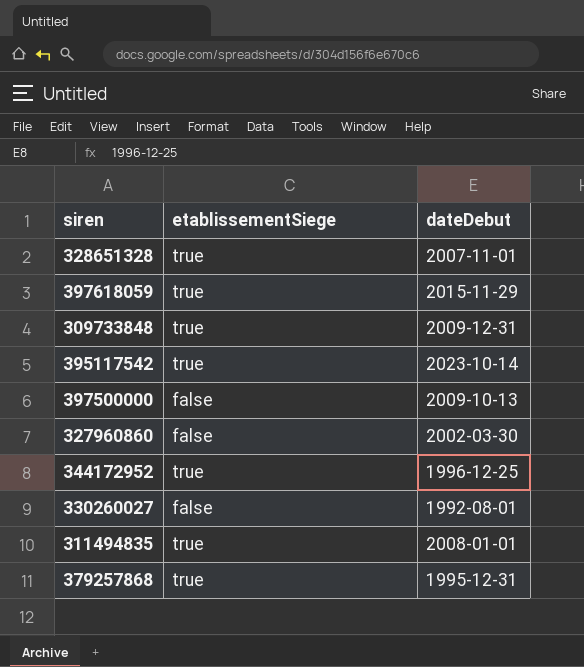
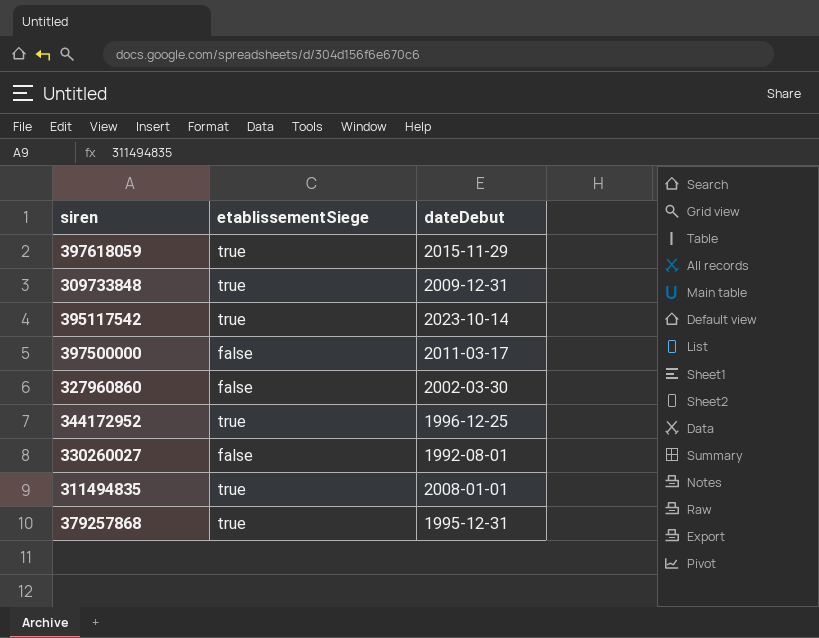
row 328651328: true | 2007-11-01 -> none
397500000 | dateDebut: 2009-10-13 -> 2011-03-17

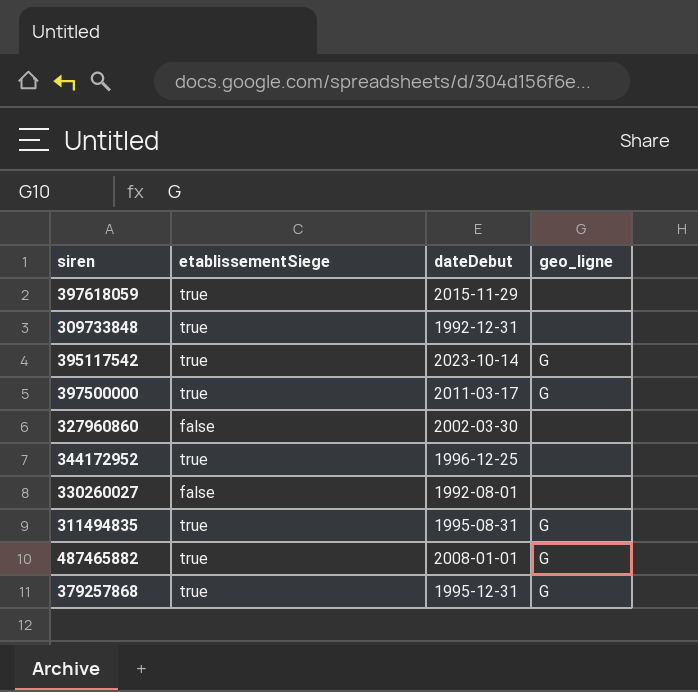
column geo_ligne | position: none -> 4
309733848 | dateDebut: 2009-12-31 -> 1992-12-31
397500000 | etablissementSiege: false -> true
311494835 | dateDebut: 2008-01-01 -> 1995-08-31
row 487465882: none -> true | 2008-01-01 | G

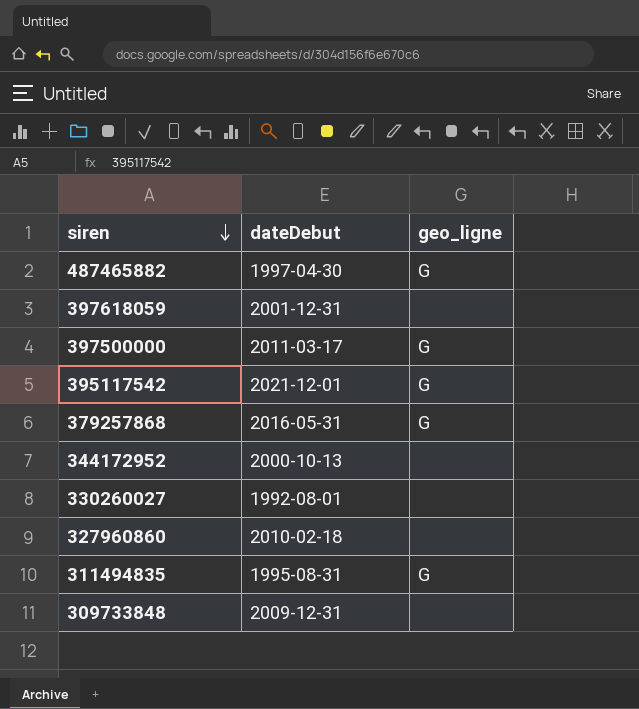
row order: none -> siren descending
column etablissementSiege | position: 2 -> none
487465882 | dateDebut: 2008-01-01 -> 1997-04-30
397618059 | dateDebut: 2015-11-29 -> 2001-12-31
395117542 | dateDebut: 2023-10-14 -> 2021-12-01
379257868 | dateDebut: 1995-12-31 -> 2016-05-31
344172952 | dateDebut: 1996-12-25 -> 2000-10-13
327960860 | dateDebut: 2002-03-30 -> 2010-02-18
309733848 | dateDebut: 1992-12-31 -> 2009-12-31

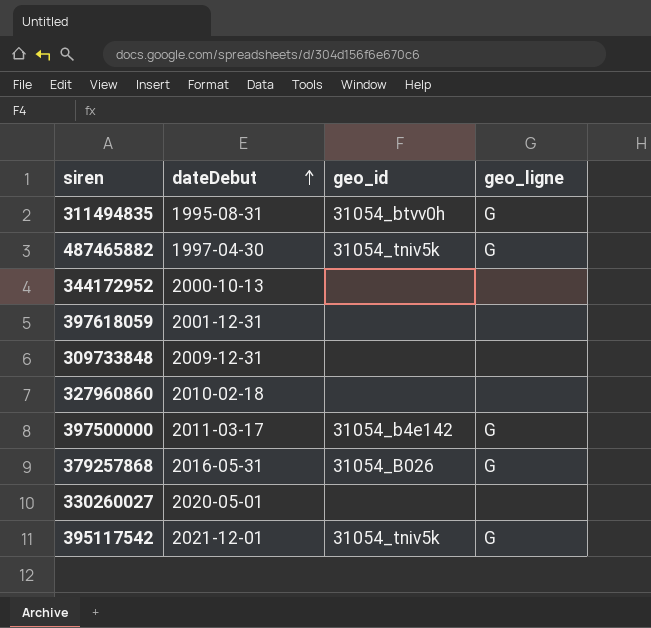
row order: siren descending -> dateDebut ascending
column geo_id | position: none -> 3
330260027 | dateDebut: 1992-08-01 -> 2020-05-01

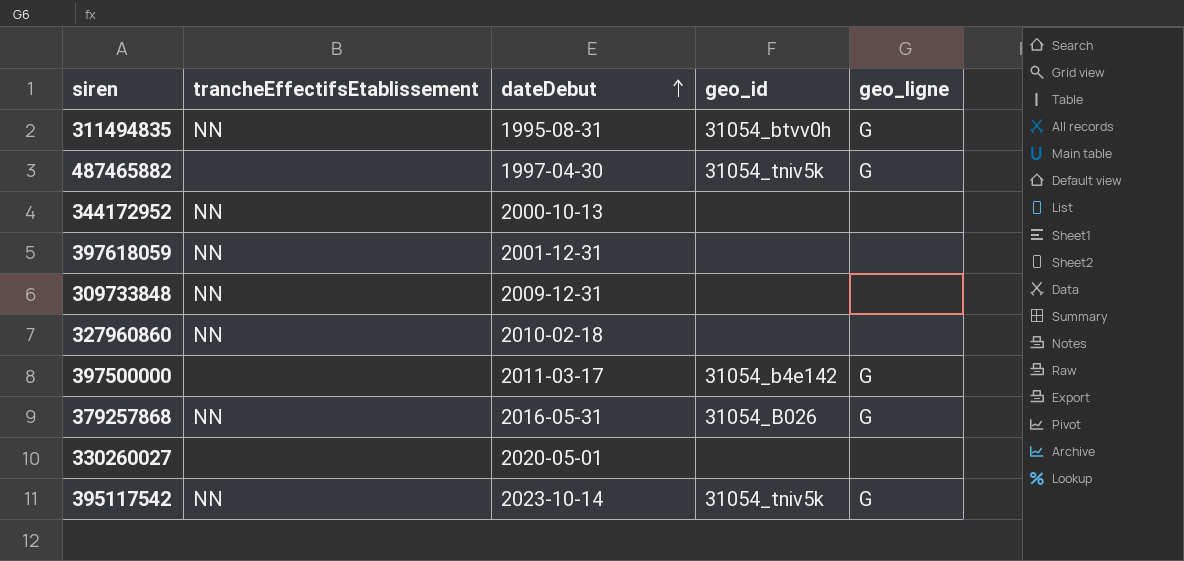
column trancheEffectifsEtablissement | position: none -> 2
395117542 | dateDebut: 2021-12-01 -> 2023-10-14

